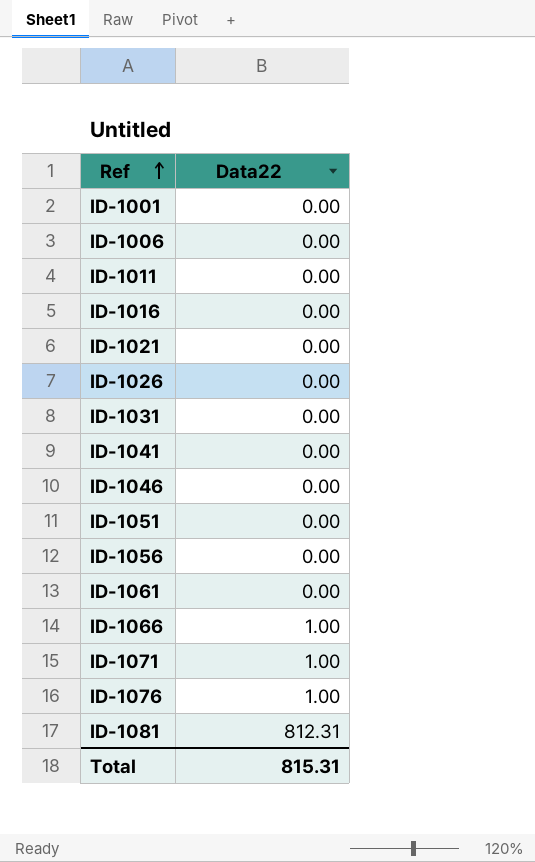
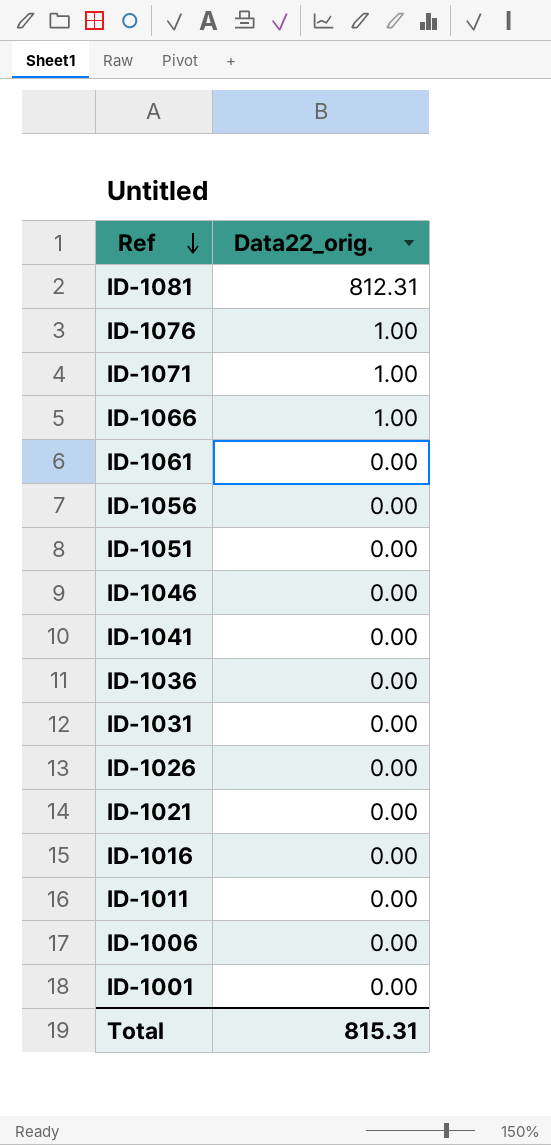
row order: Ref ascending -> Ref descending
column name: Data22 -> Data22_orig.
row ID-1036: none -> 0.00

